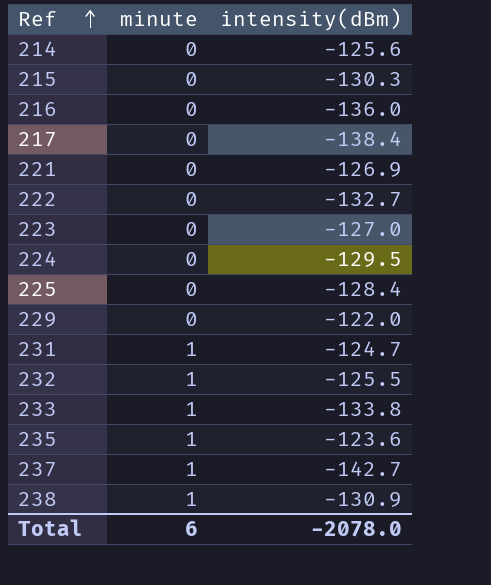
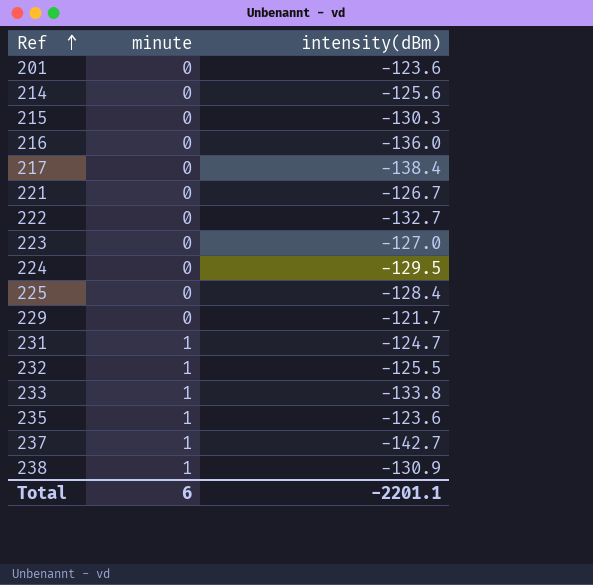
row 201: none -> 0 | -123.6
221 | intensity(dBm): -126.9 -> -126.7
229 | intensity(dBm): -122.0 -> -121.7
Total | intensity(dBm): -2078.0 -> -2201.1

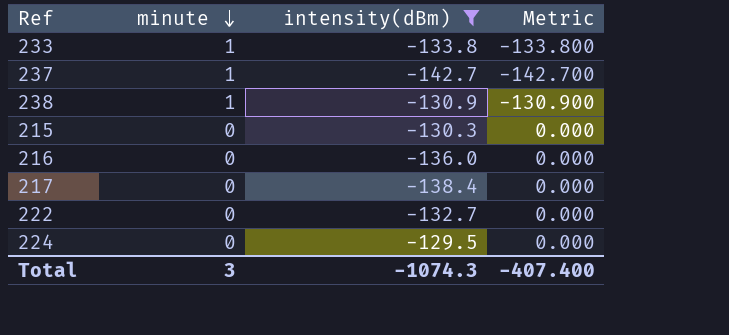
filter: none -> intensity(dBm) <= -129.5
row order: Ref ascending -> minute descending
column Metric | formula: none -> [minute] * [intensity(dBm)]
Total | minute: 6 -> 3
Total | intensity(dBm): -2201.1 -> -1074.3

